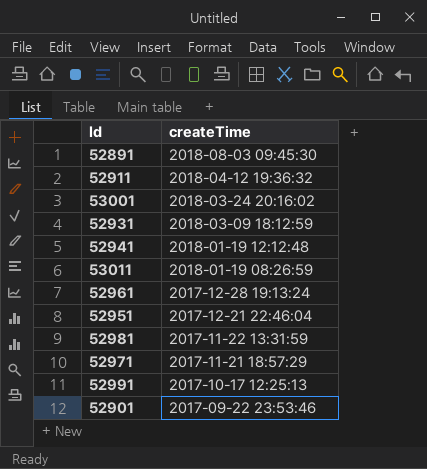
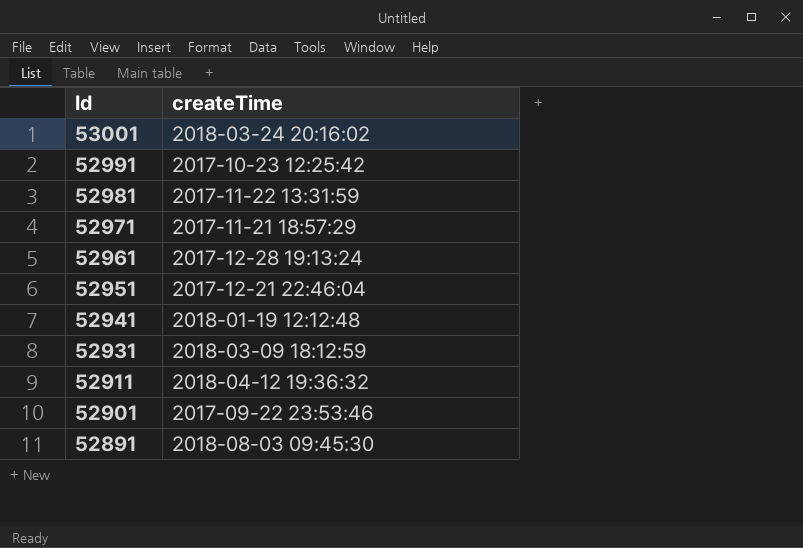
row order: createTime descending -> Id descending
row 53011: 2018-01-19 08:26:59 -> none
52991 | createTime: 2017-10-17 12:25:13 -> 2017-10-23 12:25:42

